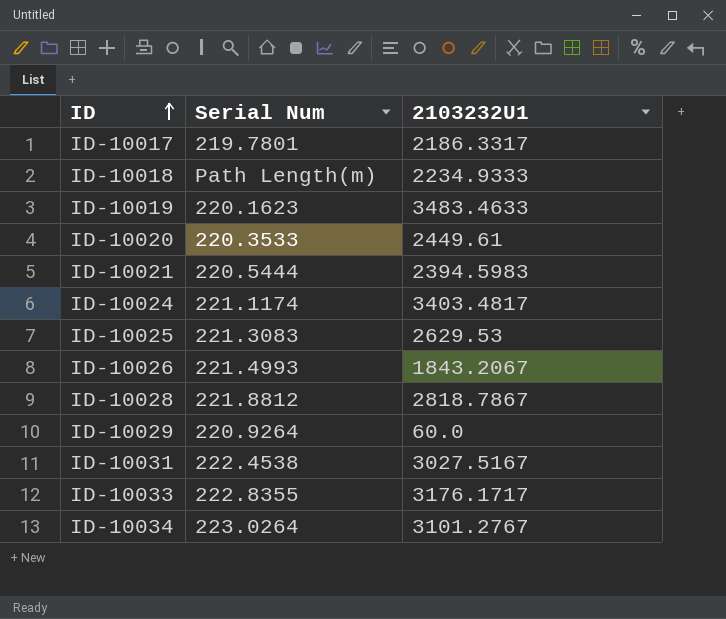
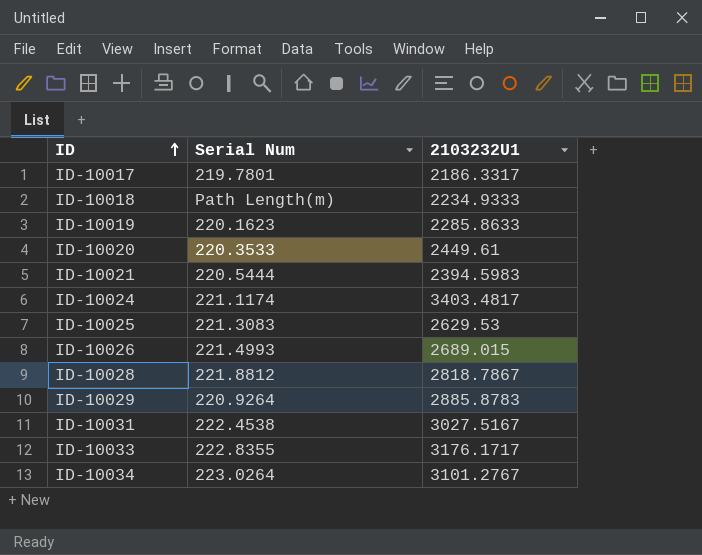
ID-10019 | 2103232U1: 3483.4633 -> 2285.8633
ID-10026 | 2103232U1: 1843.2067 -> 2689.015
ID-10029 | 2103232U1: 60.0 -> 2885.8783

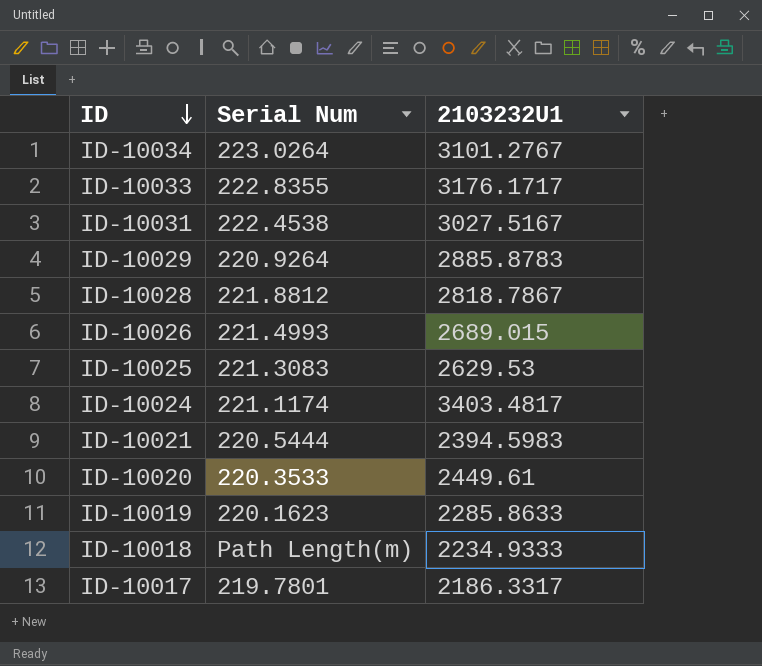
row order: ID ascending -> ID descending

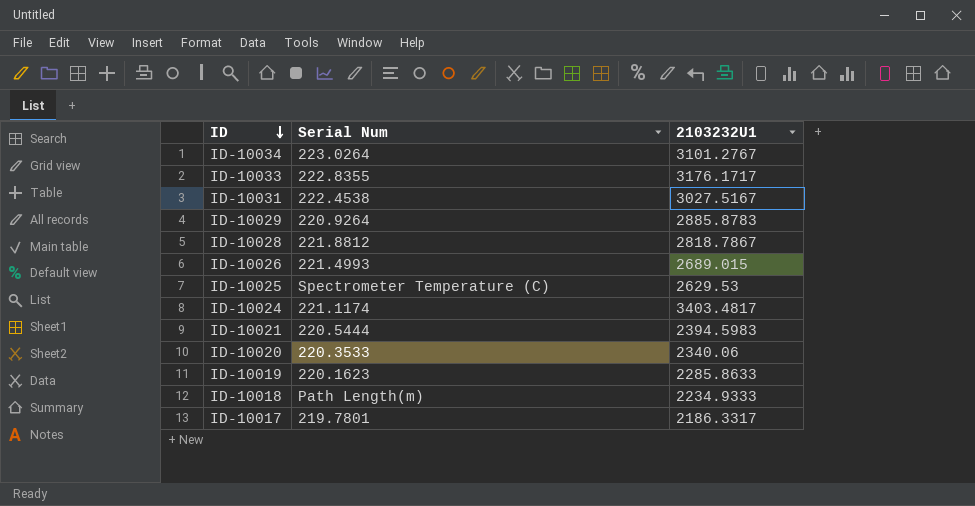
ID-10025 | Serial Num: 221.3083 -> Spectrometer Temperature (C)
ID-10020 | 2103232U1: 2449.61 -> 2340.06

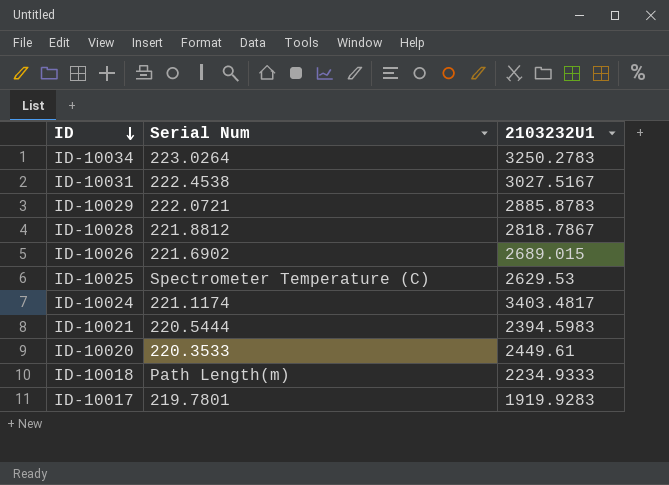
row ID-10033: 222.8355 | 3176.1717 -> none
row ID-10019: 220.1623 | 2285.8633 -> none
ID-10034 | 2103232U1: 3101.2767 -> 3250.2783
ID-10029 | Serial Num: 220.9264 -> 222.0721
ID-10026 | Serial Num: 221.4993 -> 221.6902
ID-10020 | 2103232U1: 2340.06 -> 2449.61
ID-10017 | 2103232U1: 2186.3317 -> 1919.9283

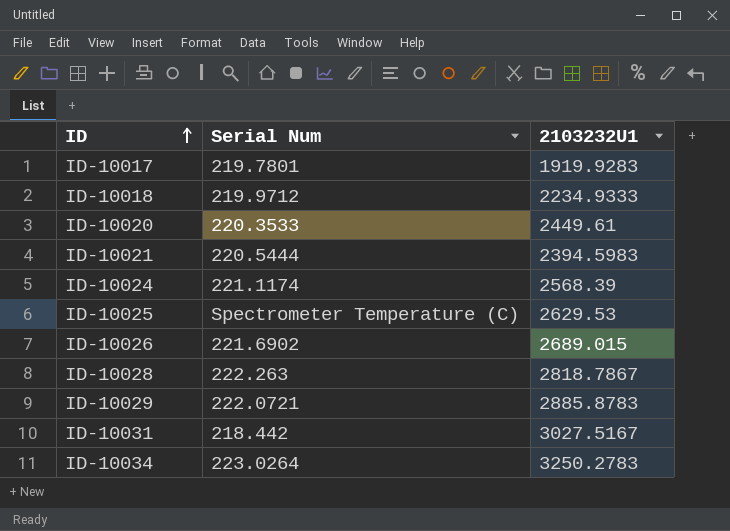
row order: ID descending -> ID ascending
ID-10018 | Serial Num: Path Length(m) -> 219.9712
ID-10024 | 2103232U1: 3403.4817 -> 2568.39
ID-10028 | Serial Num: 221.8812 -> 222.263
ID-10031 | Serial Num: 222.4538 -> 218.442

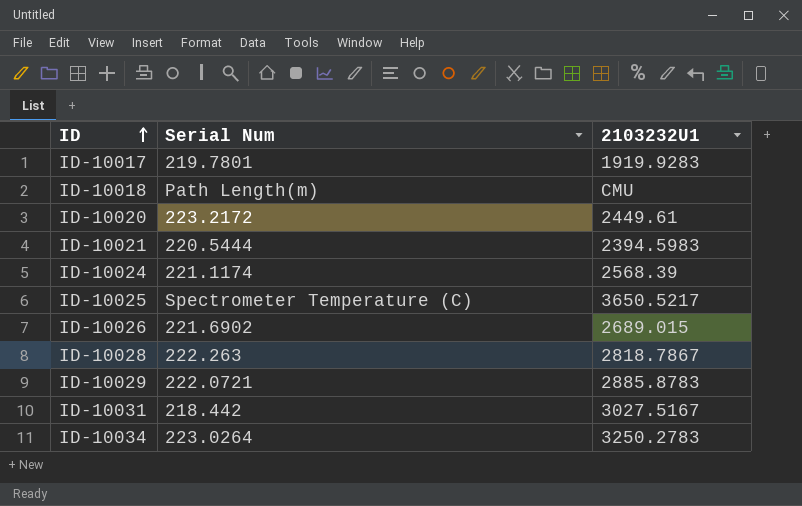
ID-10018 | Serial Num: 219.9712 -> Path Length(m)
ID-10018 | 2103232U1: 2234.9333 -> CMU
ID-10020 | Serial Num: 220.3533 -> 223.2172
ID-10025 | 2103232U1: 2629.53 -> 3650.5217

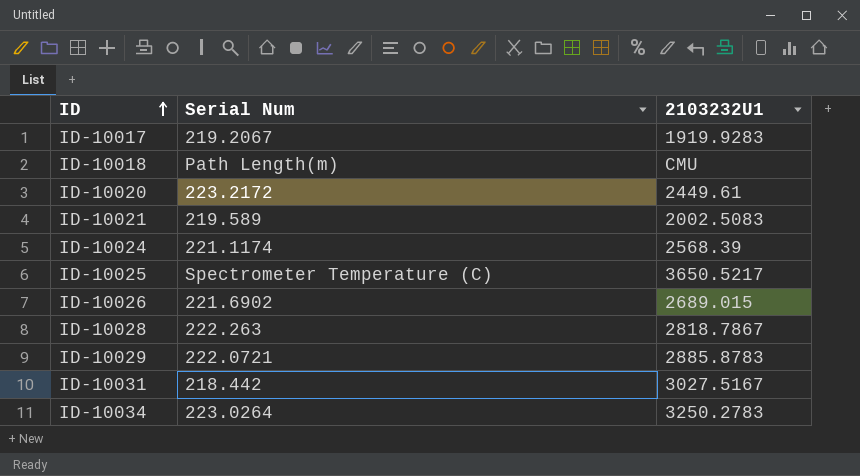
ID-10017 | Serial Num: 219.7801 -> 219.2067
ID-10021 | Serial Num: 220.5444 -> 219.589
ID-10021 | 2103232U1: 2394.5983 -> 2002.5083

